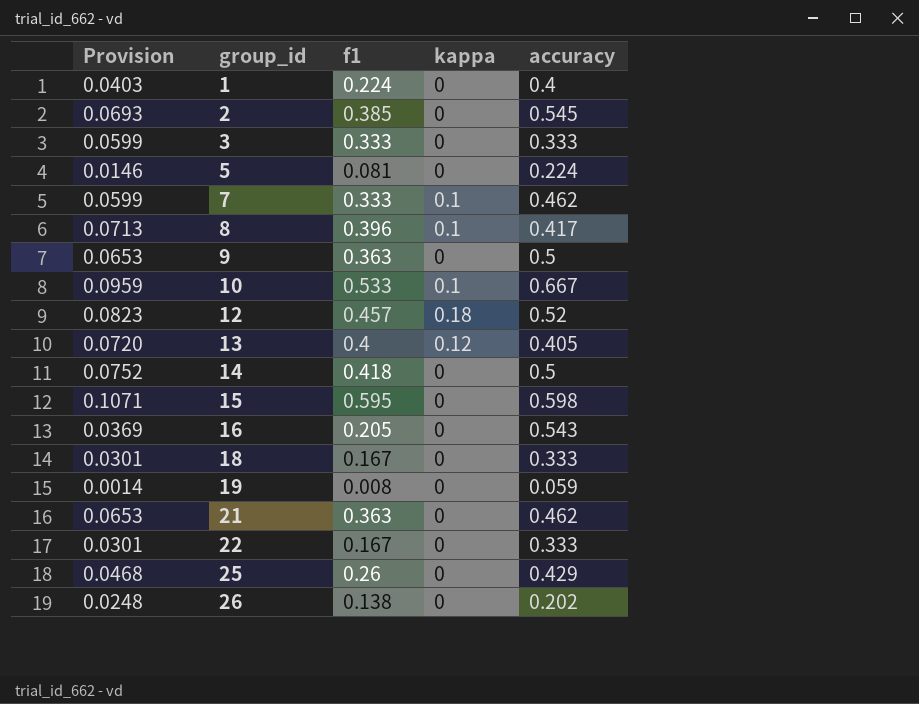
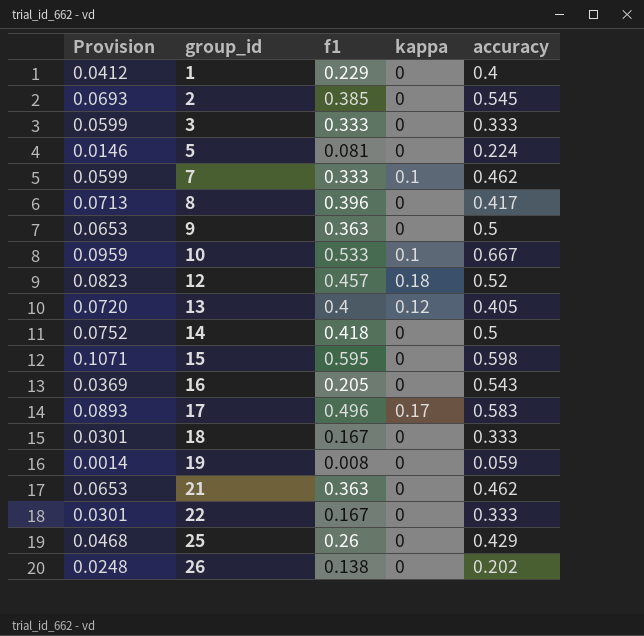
1 | Provision: 0.0403 -> 0.0412
1 | f1: 0.224 -> 0.229
8 | kappa: 0.1 -> 0
row 17: none -> 0.0893 | 0.496 | 0.17 | 0.583

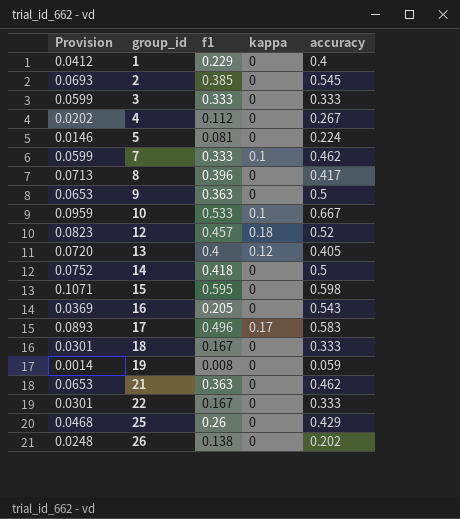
row 4: none -> 0.0202 | 0.112 | 0 | 0.267

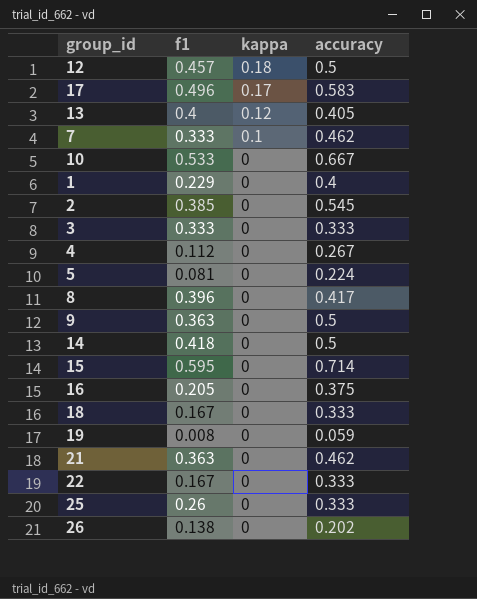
row order: group_id ascending -> kappa descending
column Provision | formula: [f1] * 0.18 -> none
12 | accuracy: 0.52 -> 0.5
10 | kappa: 0.1 -> 0
15 | accuracy: 0.598 -> 0.714
16 | accuracy: 0.543 -> 0.375
25 | accuracy: 0.429 -> 0.333

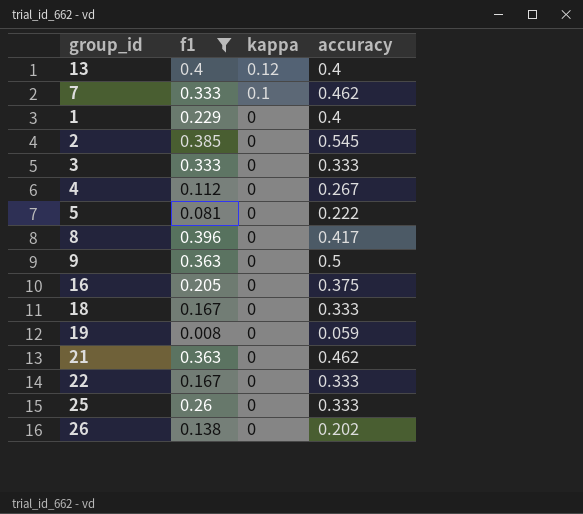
filter: none -> f1 <= 0.4
13 | accuracy: 0.405 -> 0.4
5 | accuracy: 0.224 -> 0.222

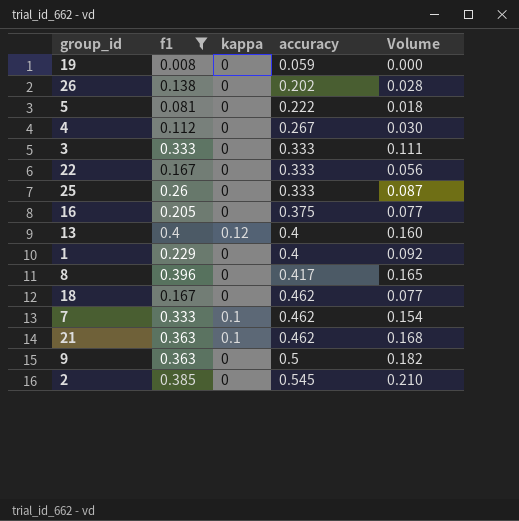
row order: kappa descending -> accuracy ascending
column Volume | formula: none -> [f1] * [accuracy]
18 | accuracy: 0.333 -> 0.462
21 | kappa: 0 -> 0.1

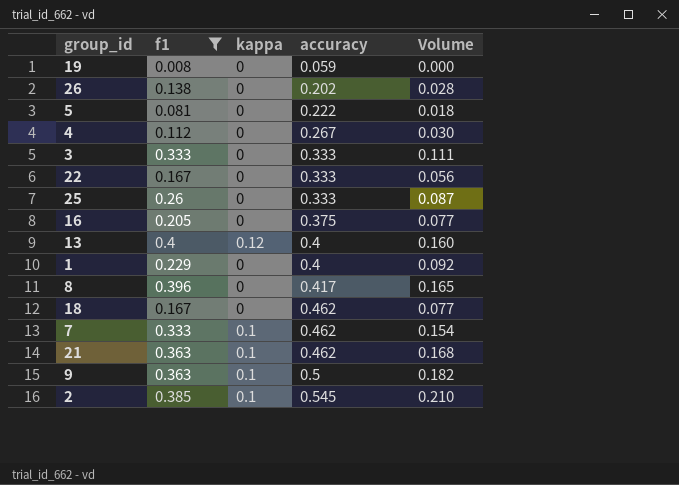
9 | kappa: 0 -> 0.1
2 | kappa: 0 -> 0.1

